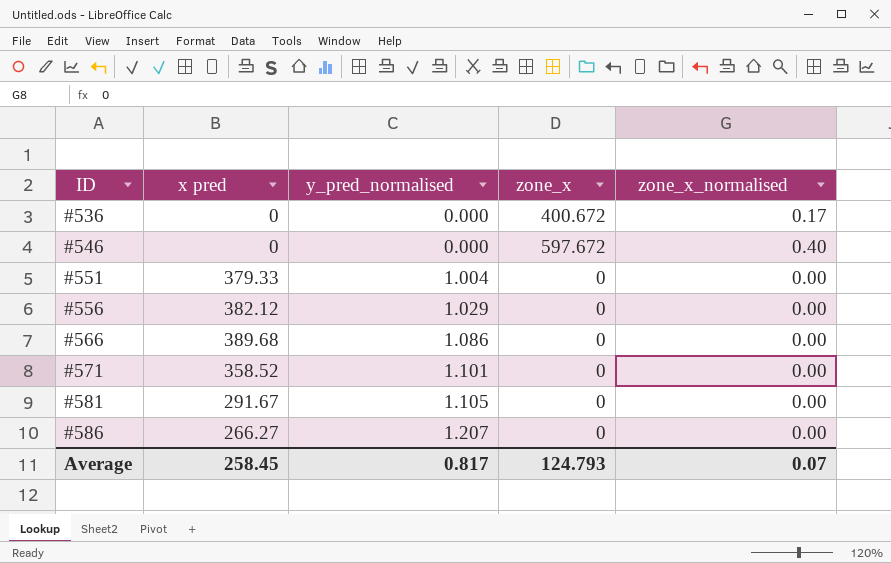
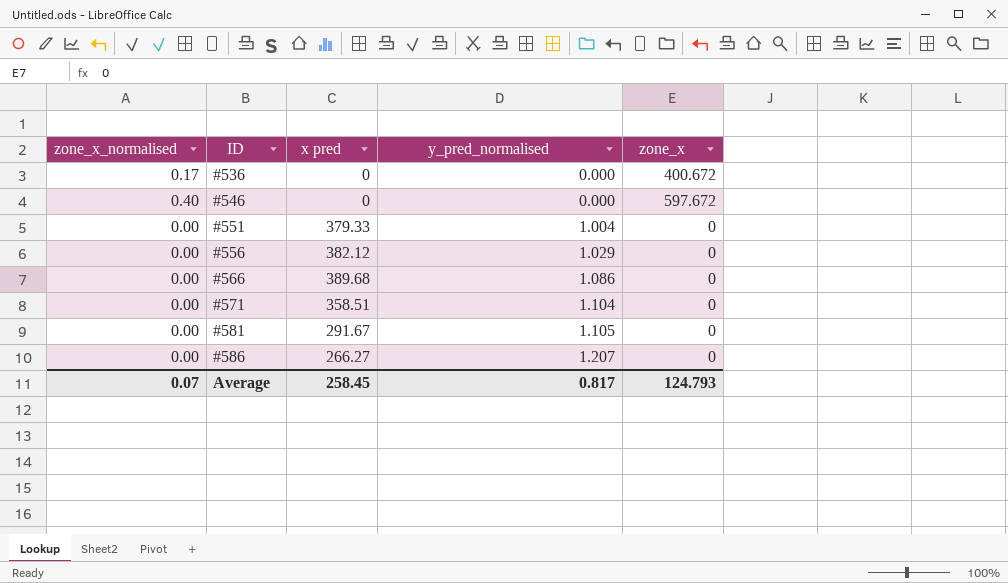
column zone_x_normalised | position: 5 -> 1
#571 | x pred: 358.52 -> 358.51
#571 | y_pred_normalised: 1.101 -> 1.104

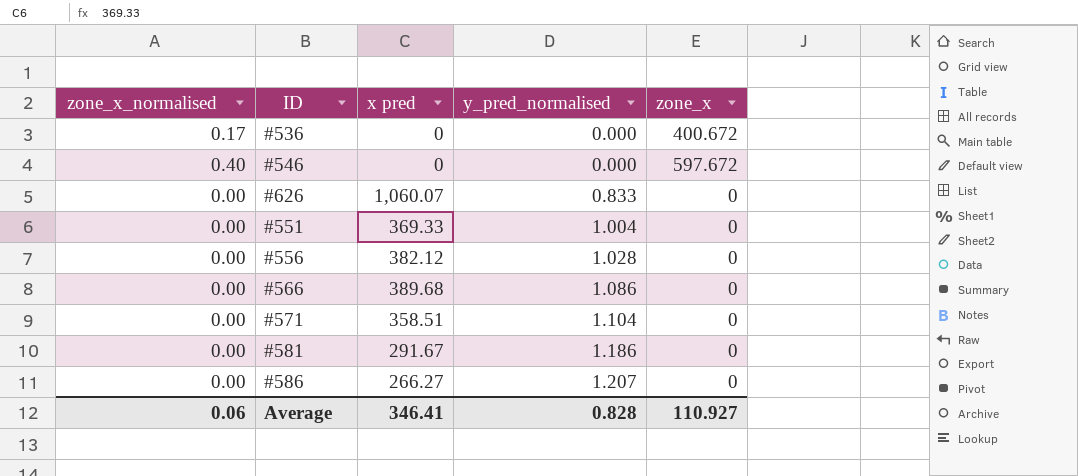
row #626: none -> 0.00 | 1,060.07 | 0.833 | 0
#551 | x pred: 379.33 -> 369.33
#556 | y_pred_normalised: 1.029 -> 1.028
#581 | y_pred_normalised: 1.105 -> 1.186
Average | zone_x_normalised: 0.07 -> 0.06
Average | x pred: 258.45 -> 346.41
Average | y_pred_normalised: 0.817 -> 0.828
Average | zone_x: 124.793 -> 110.927

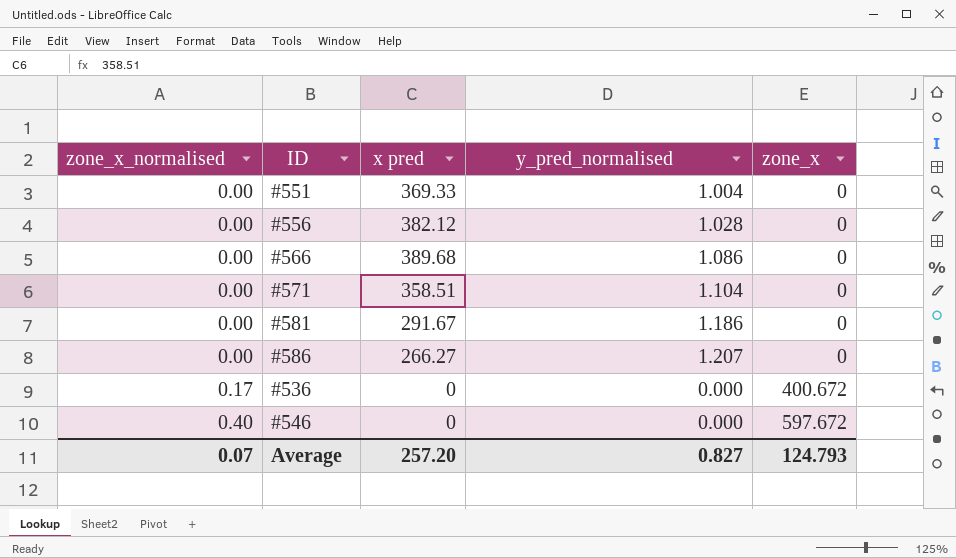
row order: y_pred_normalised ascending -> zone_x_normalised ascending
row #626: 0.00 | 1,060.07 | 0.833 | 0 -> none
Average | zone_x_normalised: 0.06 -> 0.07
Average | x pred: 346.41 -> 257.20
Average | y_pred_normalised: 0.828 -> 0.827
Average | zone_x: 110.927 -> 124.793

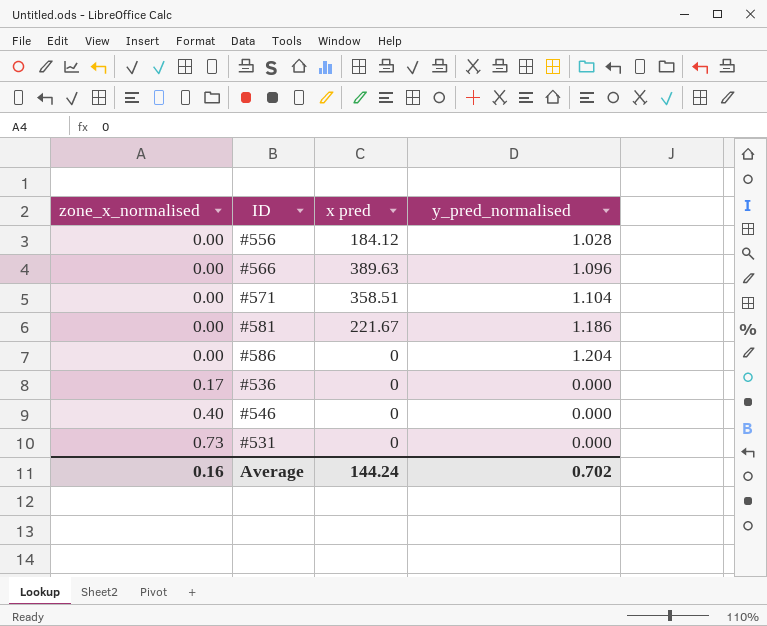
column zone_x | position: 5 -> none
row #551: 0.00 | 369.33 | 1.004 | 0 -> none
#556 | x pred: 382.12 -> 184.12
#566 | x pred: 389.68 -> 389.63
#566 | y_pred_normalised: 1.086 -> 1.096
#581 | x pred: 291.67 -> 221.67
#586 | x pred: 266.27 -> 0
#586 | y_pred_normalised: 1.207 -> 1.204
row #531: none -> 0.73 | 0 | 0.000
Average | zone_x_normalised: 0.07 -> 0.16
Average | x pred: 257.20 -> 144.24
Average | y_pred_normalised: 0.827 -> 0.702

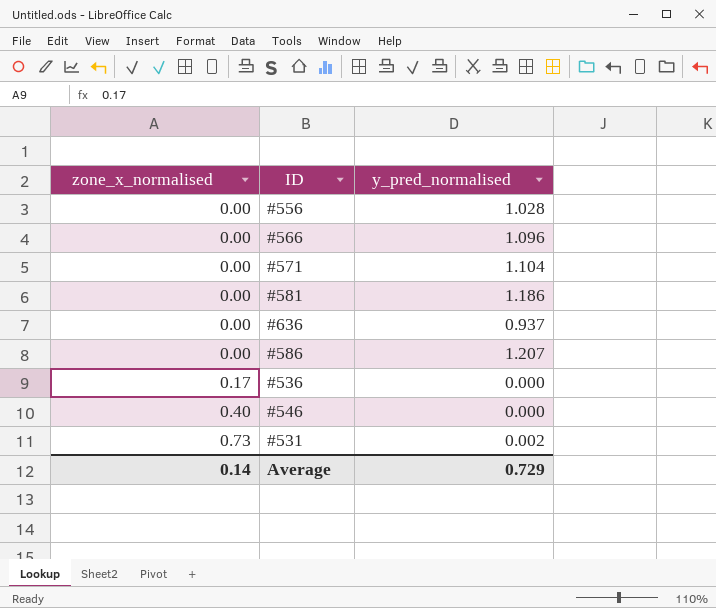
column x pred | position: 3 -> none
row #636: none -> 0.00 | 0.937
#586 | y_pred_normalised: 1.204 -> 1.207
#531 | y_pred_normalised: 0.000 -> 0.002
Average | zone_x_normalised: 0.16 -> 0.14
Average | y_pred_normalised: 0.702 -> 0.729

